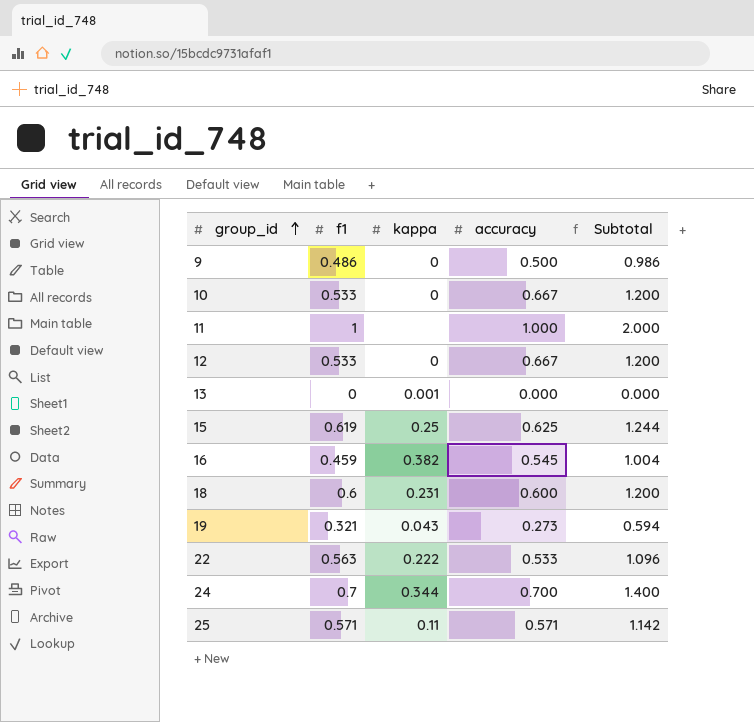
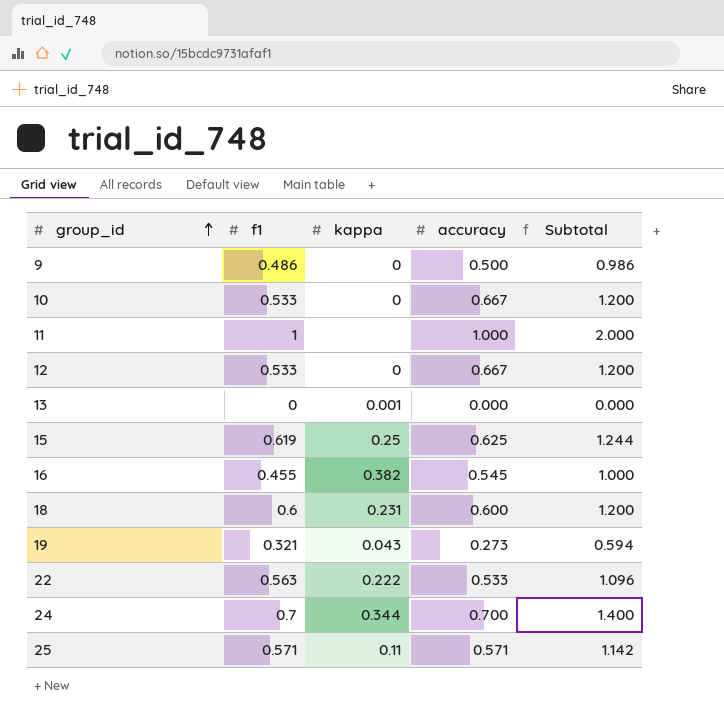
16 | f1: 0.459 -> 0.455
16 | Subtotal: 1.004 -> 1.000

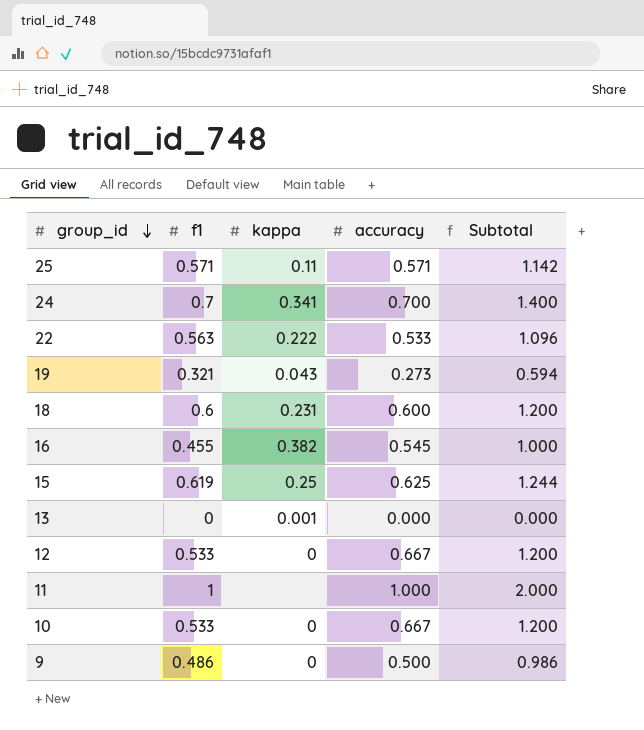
row order: group_id ascending -> group_id descending
24 | kappa: 0.344 -> 0.341

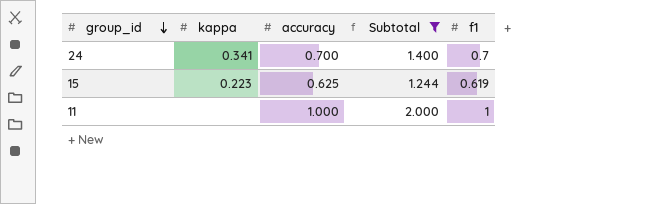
filter: none -> Subtotal >= 1.244
column f1 | position: 2 -> 5
15 | kappa: 0.25 -> 0.223

